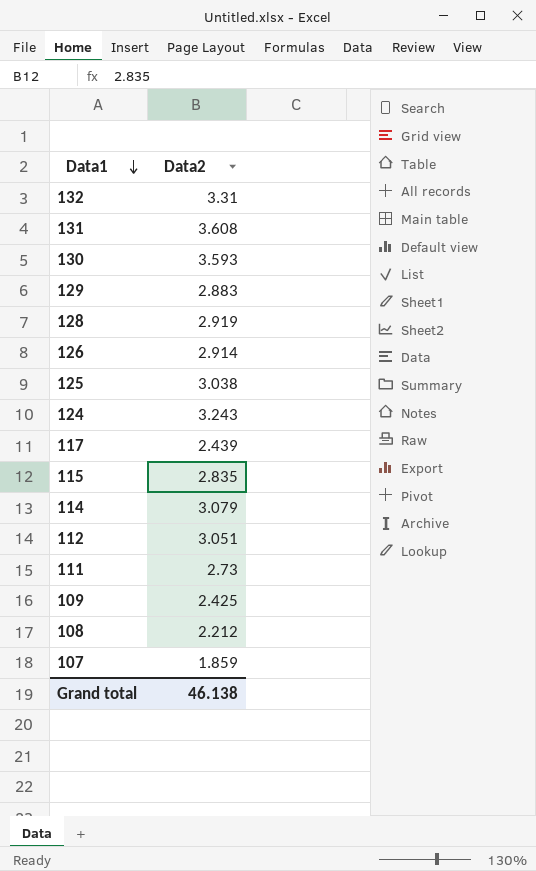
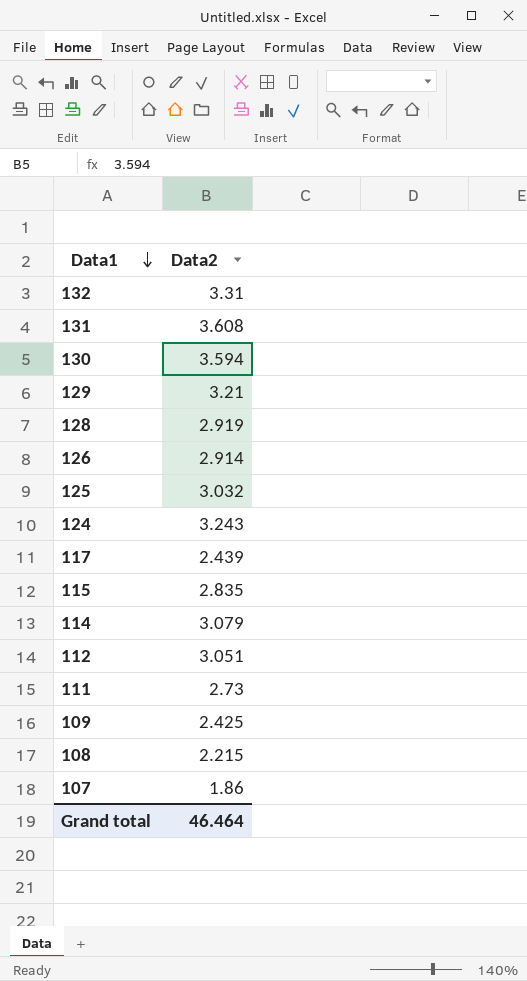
130 | Data2: 3.593 -> 3.594
129 | Data2: 2.883 -> 3.21
125 | Data2: 3.038 -> 3.032
108 | Data2: 2.212 -> 2.215
107 | Data2: 1.859 -> 1.86
Grand total | Data2: 46.138 -> 46.464

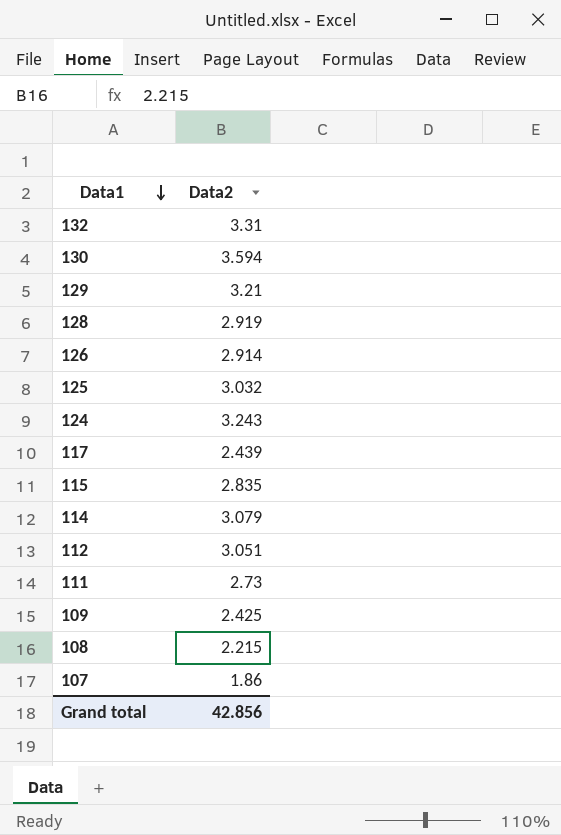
row 131: 3.608 -> none
Grand total | Data2: 46.464 -> 42.856

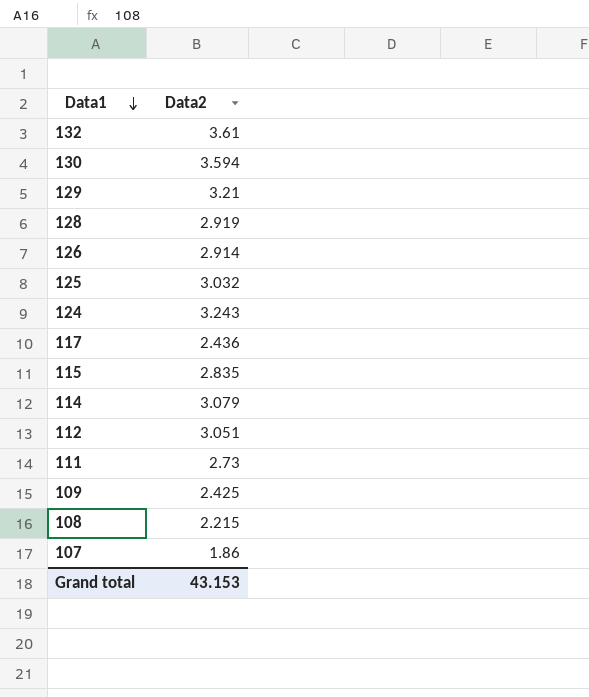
132 | Data2: 3.31 -> 3.61
117 | Data2: 2.439 -> 2.436
Grand total | Data2: 42.856 -> 43.153

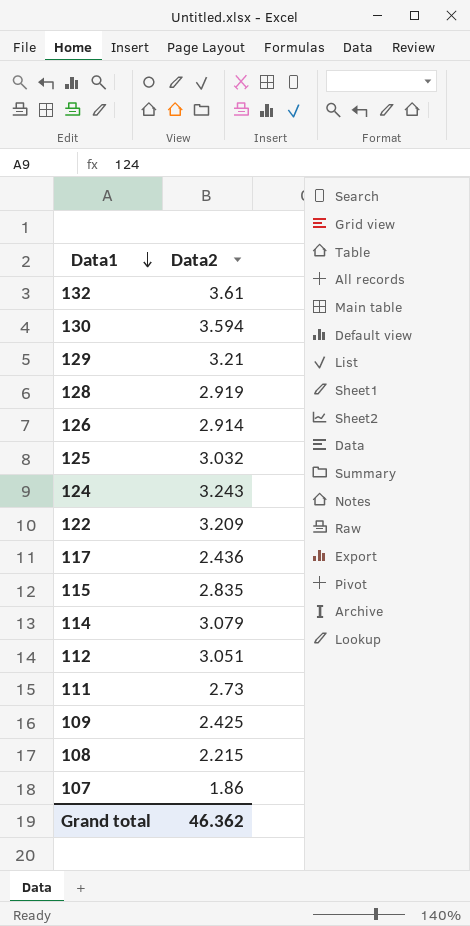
row 122: none -> 3.209
Grand total | Data2: 43.153 -> 46.362

